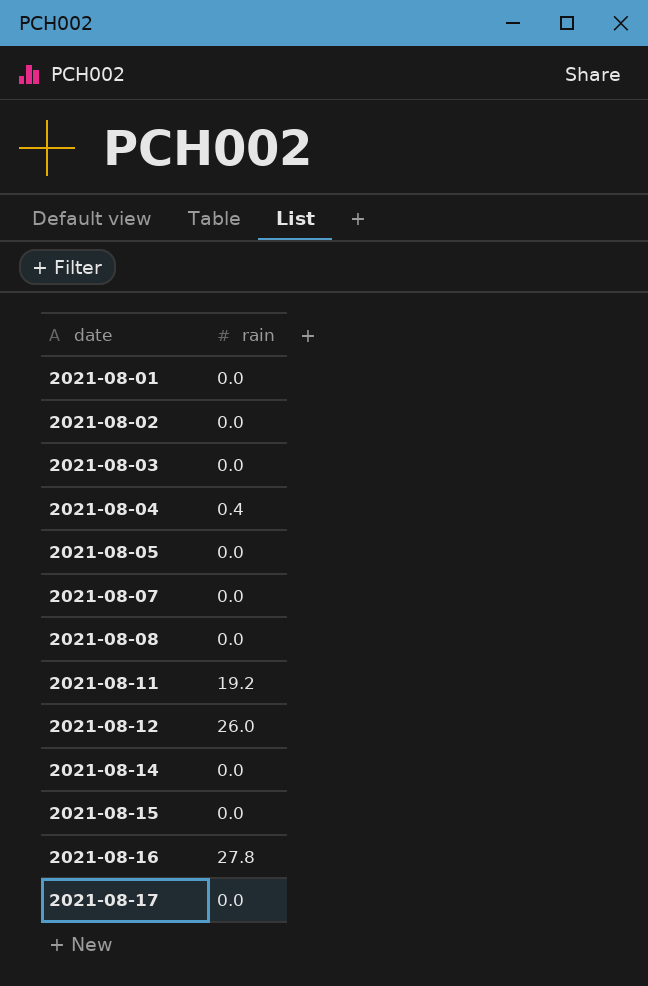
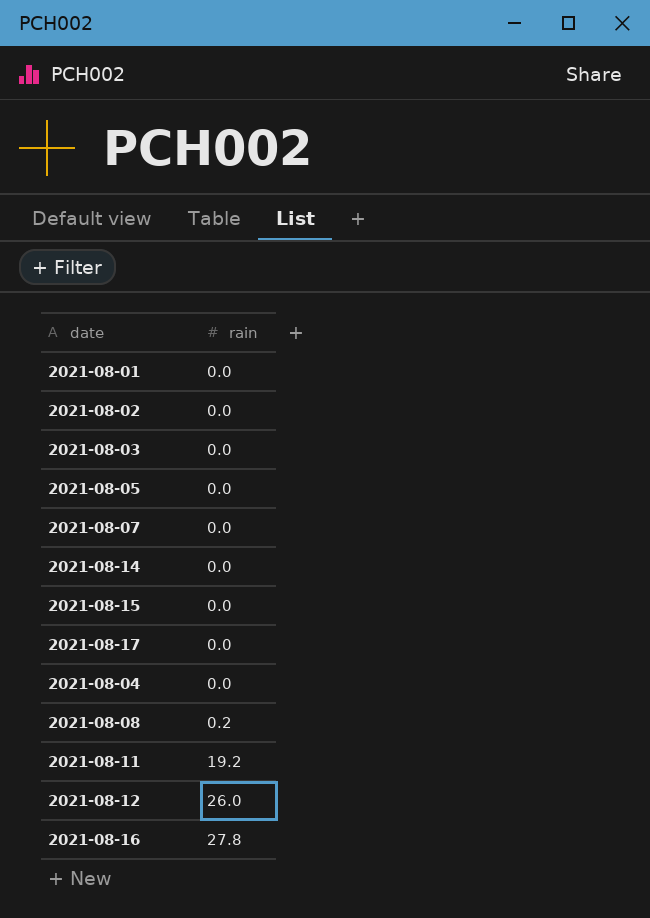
row order: date ascending -> rain ascending
2021-08-04 | rain: 0.4 -> 0.0
2021-08-08 | rain: 0.0 -> 0.2

